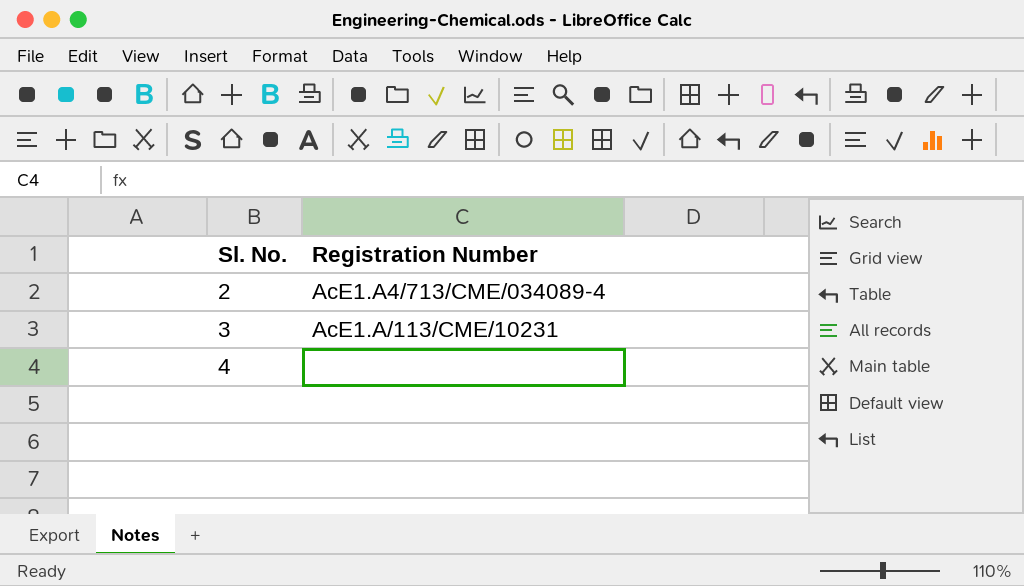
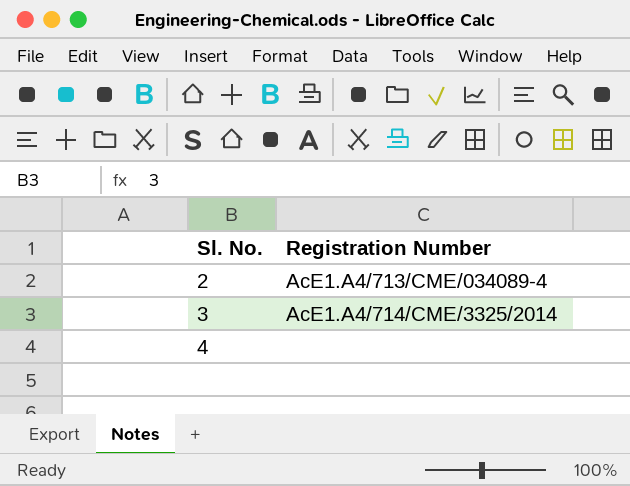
3 | Registration Number: AcE1.A/113/CME/10231 -> AcE1.A4/714/CME/3325/2014

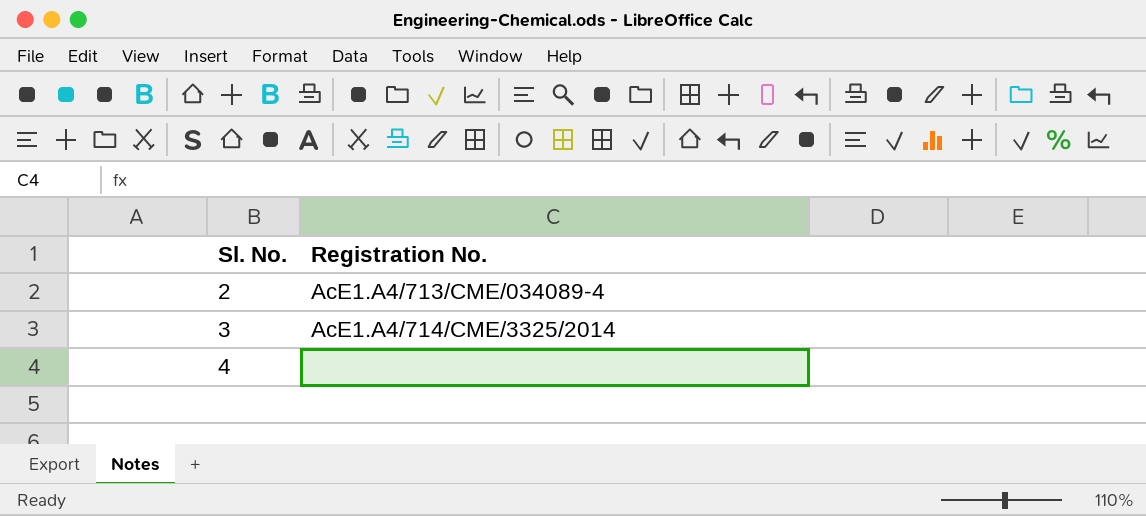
column name: Registration Number -> Registration No.

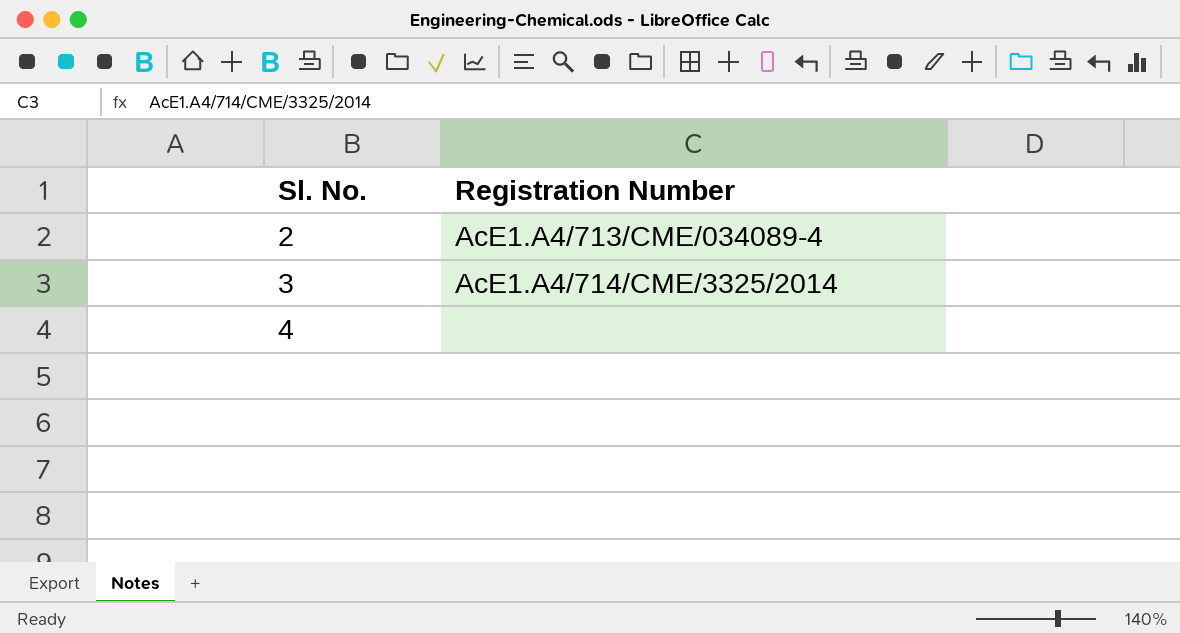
column name: Registration No. -> Registration Number

